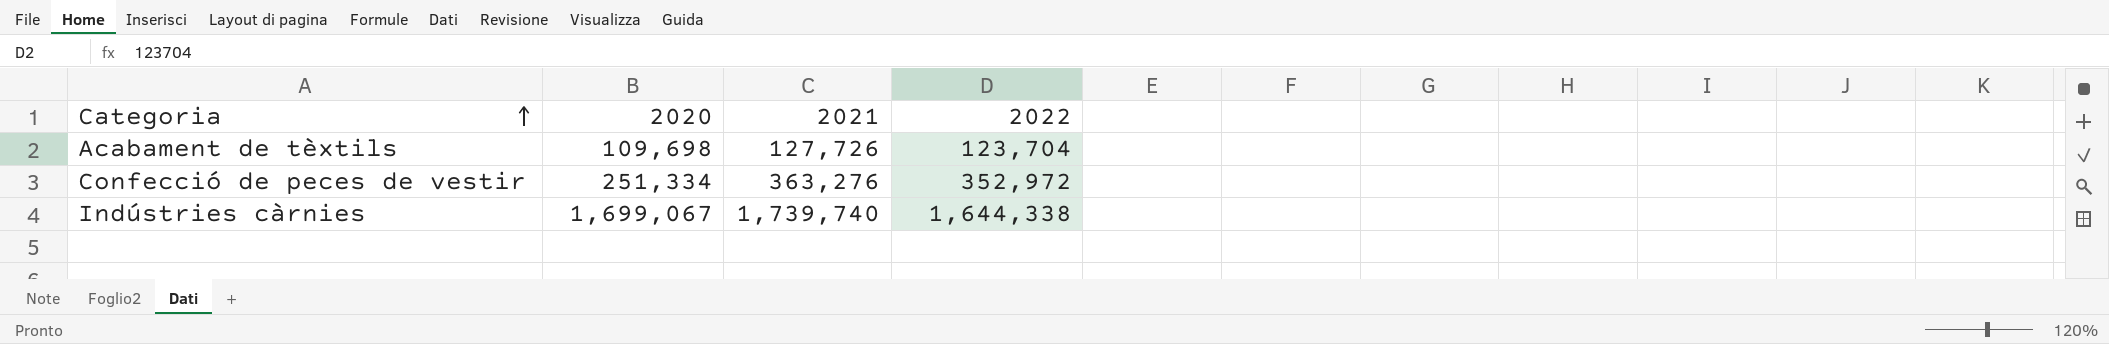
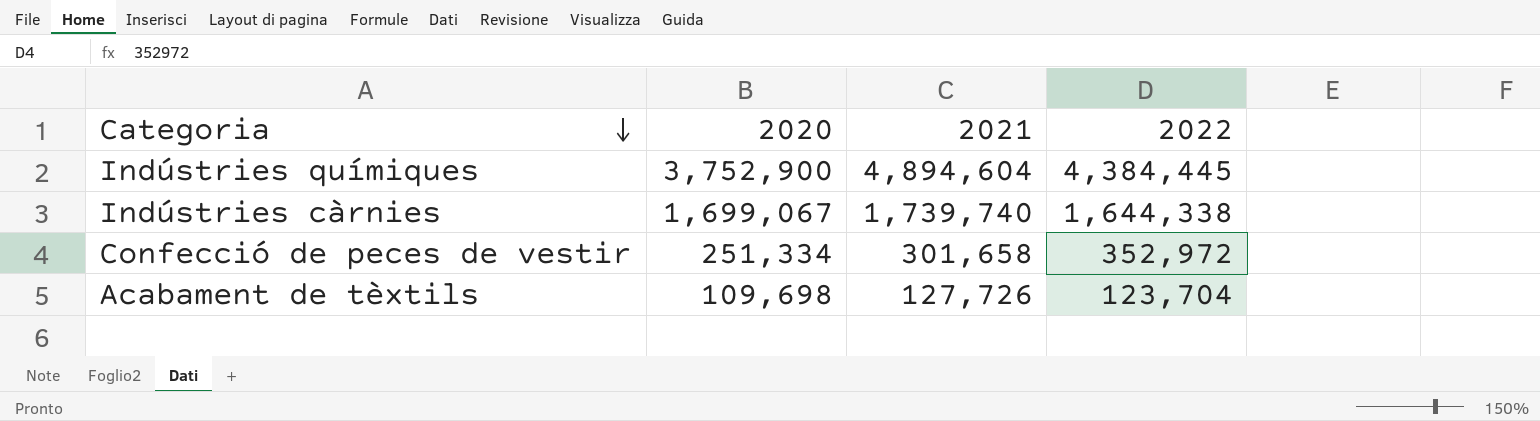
row order: Categoria ascending -> Categoria descending
row Indústries químiques: none -> 3,752,900 | 4,894,604 | 4,384,445
Confecció de peces de vestir | 2021: 363,276 -> 301,658

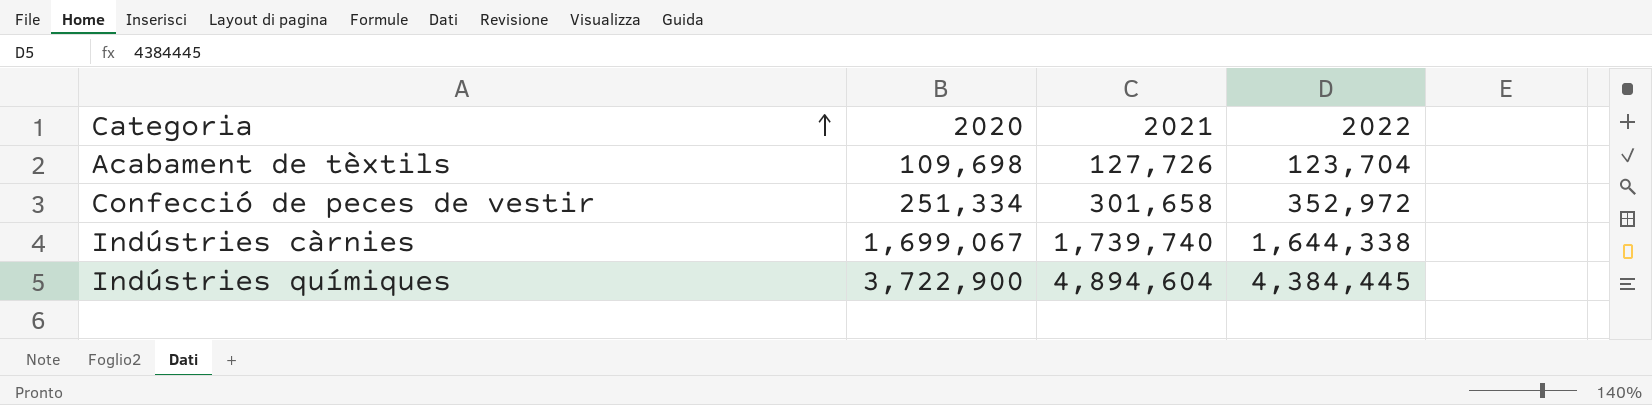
row order: Categoria descending -> Categoria ascending
Indústries químiques | 2020: 3,752,900 -> 3,722,900

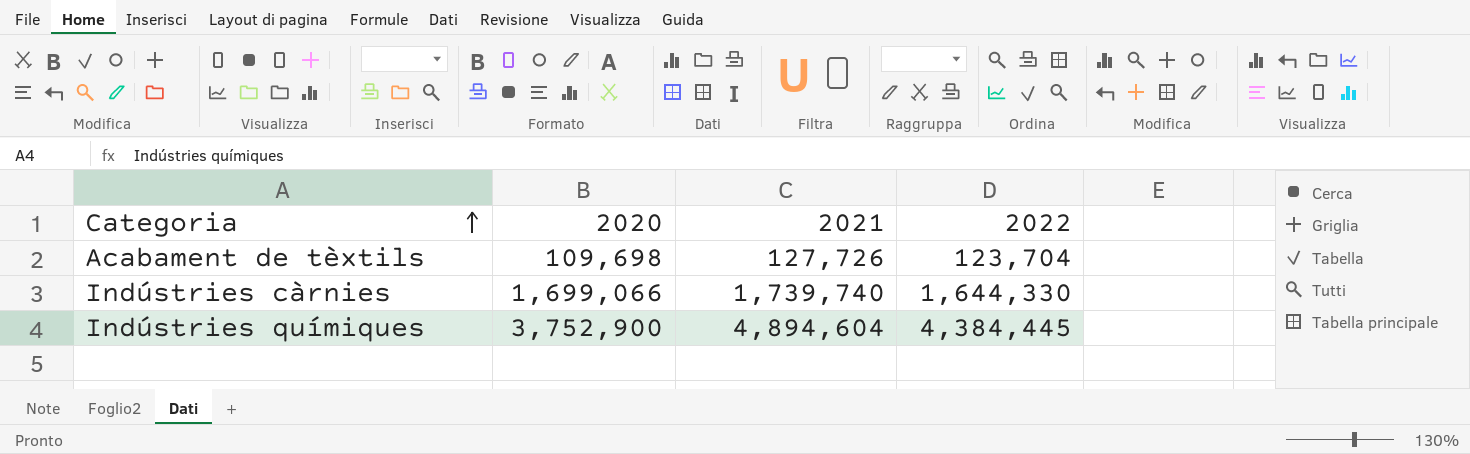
row Confecció de peces de vestir: 251,334 | 301,658 | 352,972 -> none
Indústries càrnies | 2020: 1,699,067 -> 1,699,066
Indústries càrnies | 2022: 1,644,338 -> 1,644,330
Indústries químiques | 2020: 3,722,900 -> 3,752,900

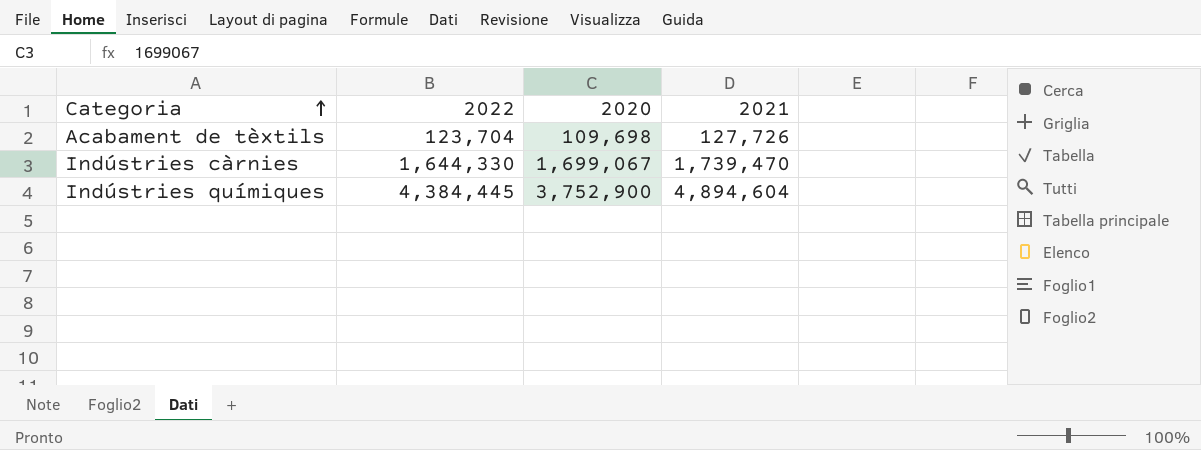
column 2022 | position: 4 -> 2
Indústries càrnies | 2020: 1,699,066 -> 1,699,067
Indústries càrnies | 2021: 1,739,740 -> 1,739,470

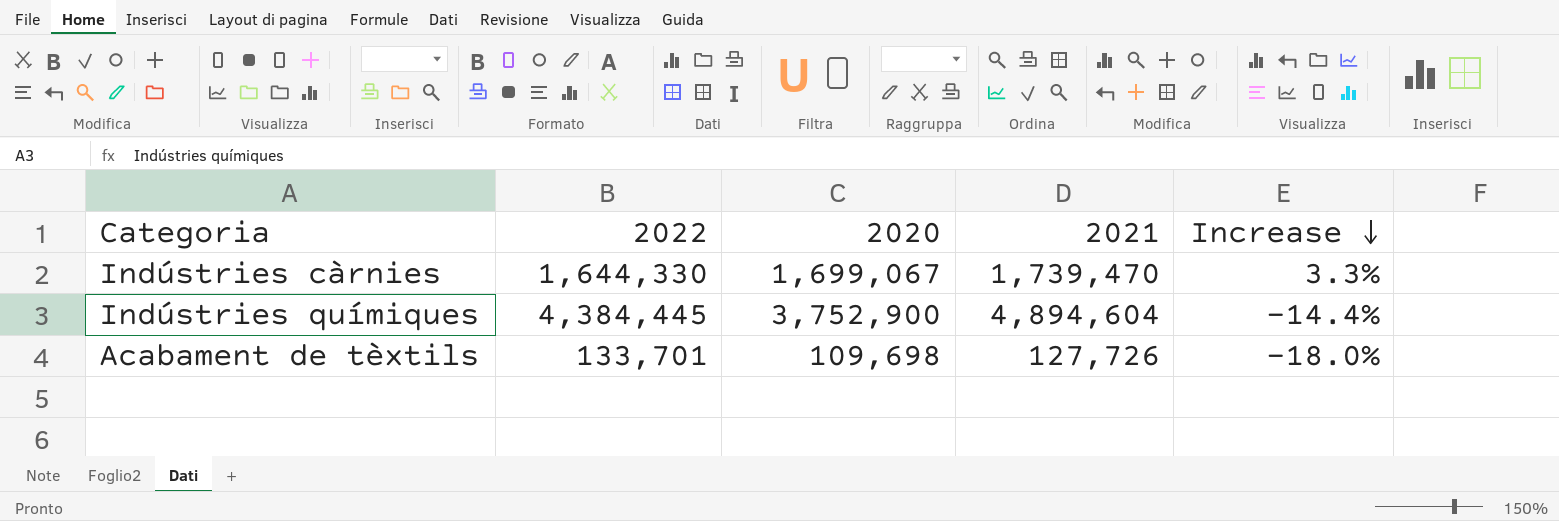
row order: Categoria ascending -> Increase descending
column Increase | formula: none -> ([2020] - [2022]) / [2022]
Acabament de tèxtils | 2022: 123,704 -> 133,701

